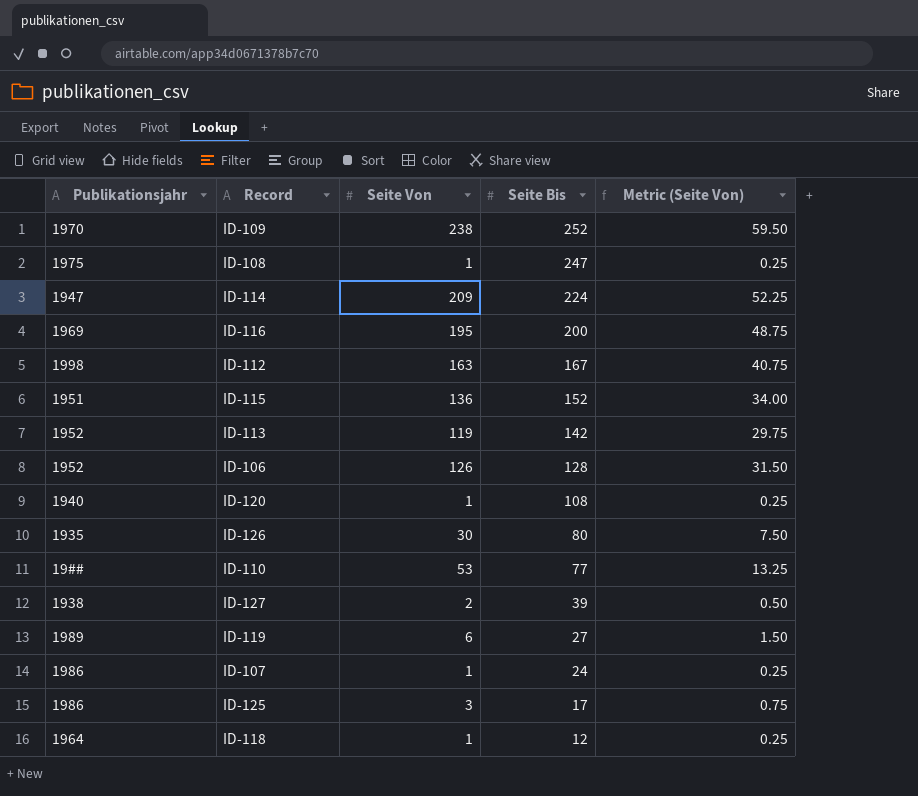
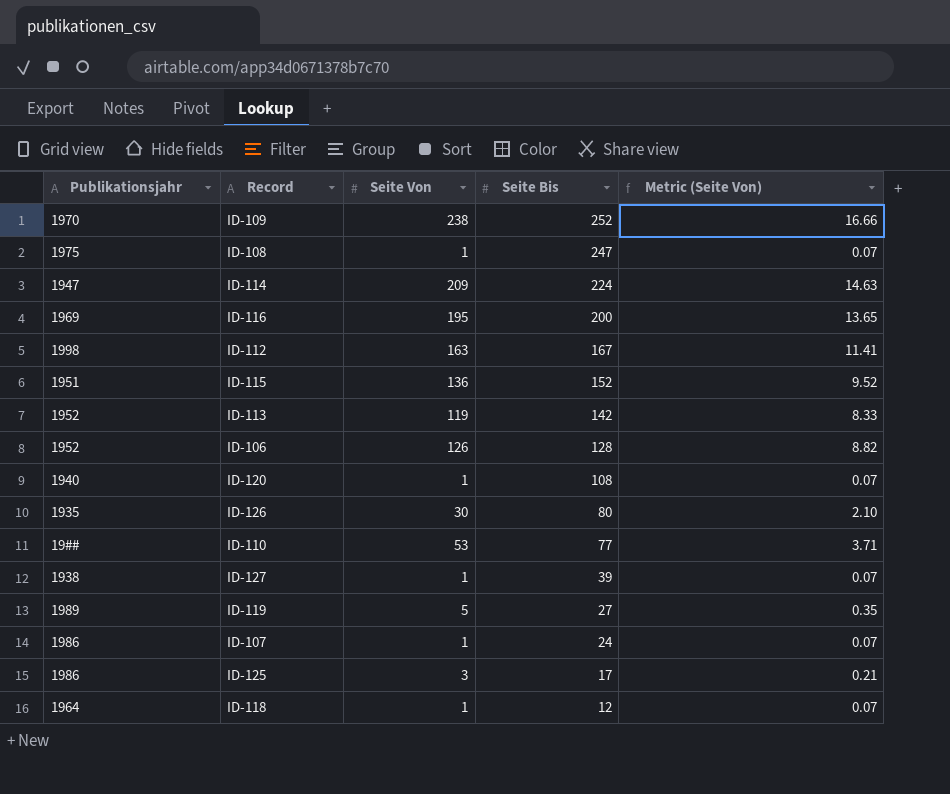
column Metric (Seite Von) | formula: [Seite Von] * 0.25 -> [Seite Von] * 0.07
ID-127 | Seite Von: 2 -> 1
ID-119 | Seite Von: 6 -> 5

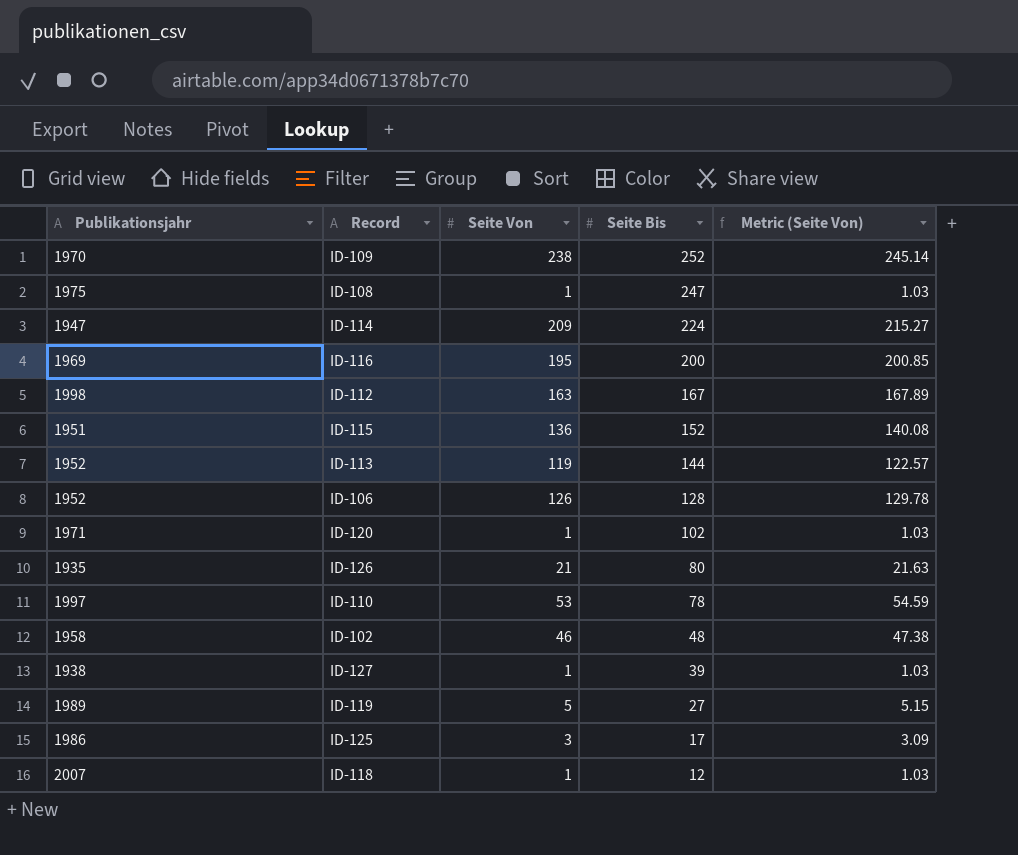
column Metric (Seite Von) | formula: [Seite Von] * 0.07 -> [Seite Von] * 1.03
row ID-107: 1986 | 1 | 24 | 0.07 -> none
ID-113 | Seite Bis: 142 -> 144
ID-120 | Publikationsjahr: 1940 -> 1971
ID-120 | Seite Bis: 108 -> 102
ID-126 | Seite Von: 30 -> 21
ID-110 | Publikationsjahr: 19## -> 1997
ID-110 | Seite Bis: 77 -> 78
row ID-102: none -> 1958 | 46 | 48 | 47.38
ID-118 | Publikationsjahr: 1964 -> 2007

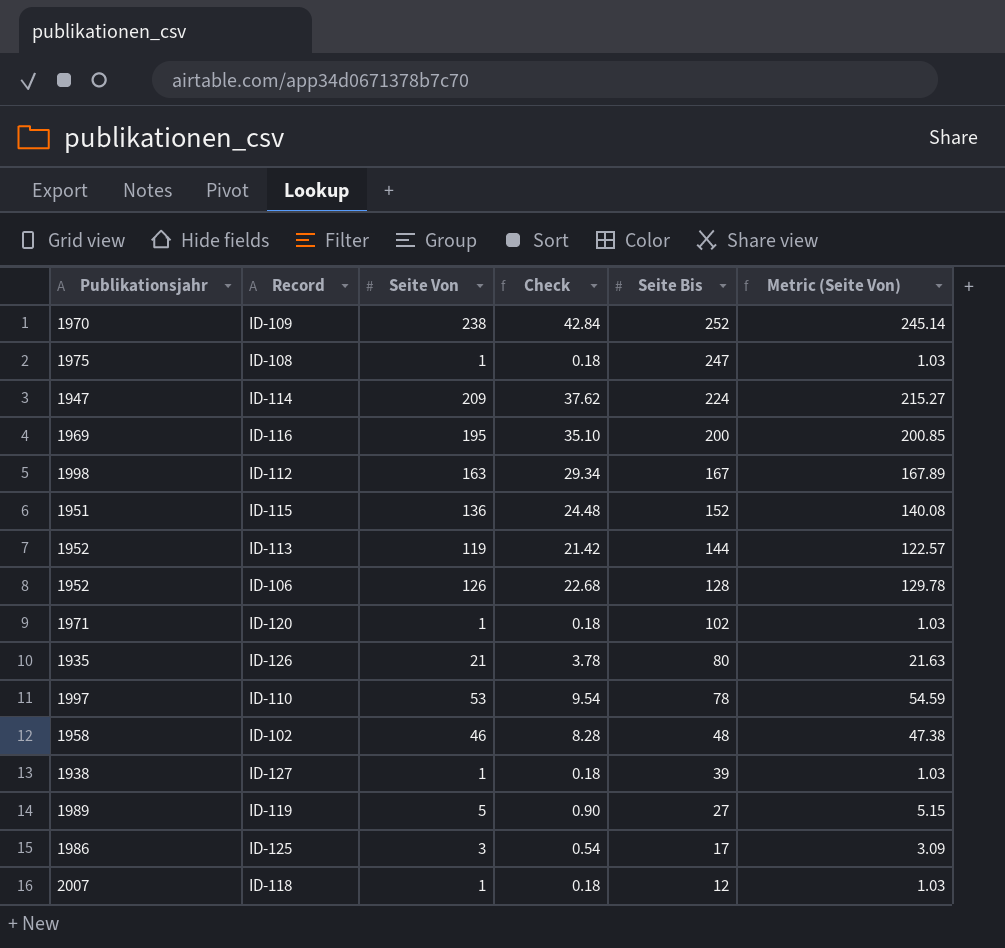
column Check | formula: none -> [Seite Von] * 0.18

